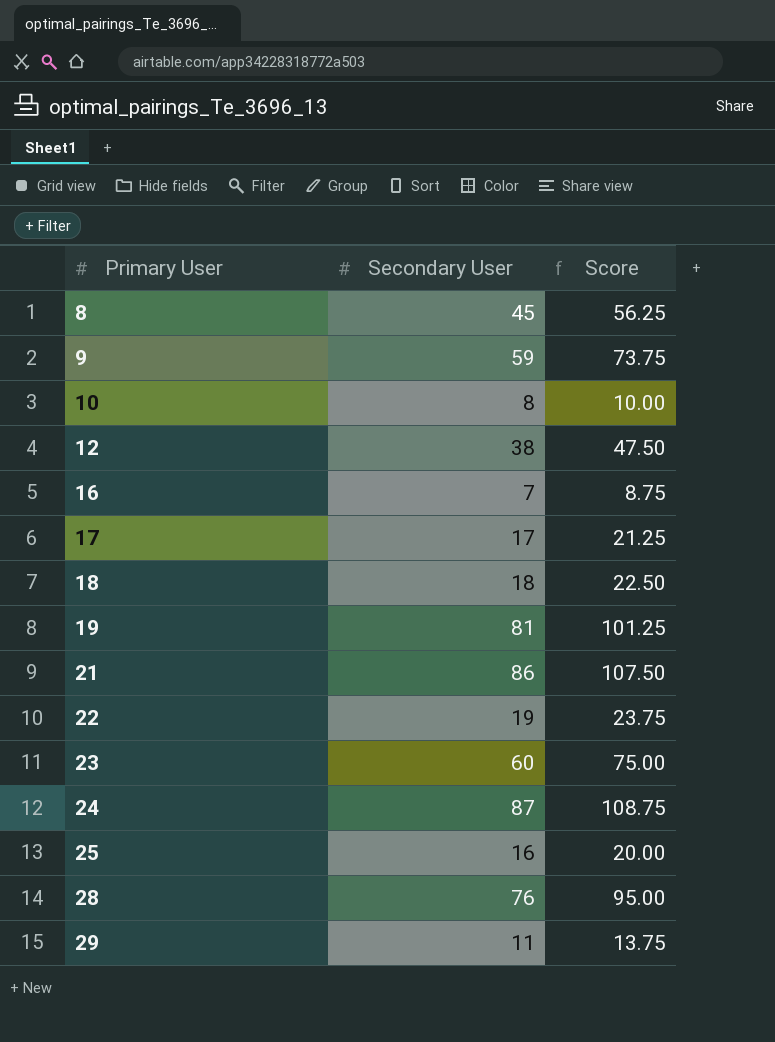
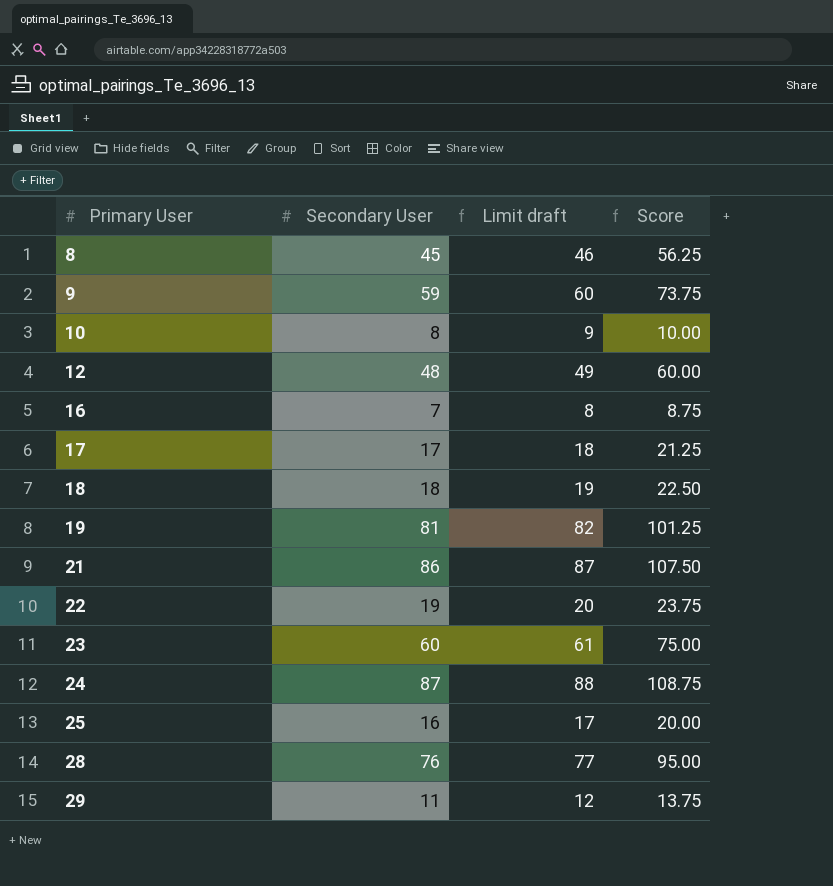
column Limit draft | formula: none -> [Secondary User] + 1
12 | Secondary User: 38 -> 48
12 | Score: 47.50 -> 60.00

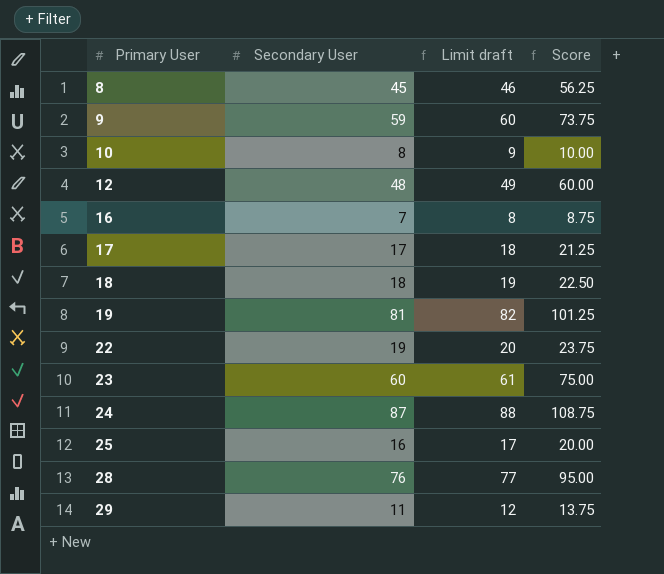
row 21: 86 | 87 | 107.50 -> none

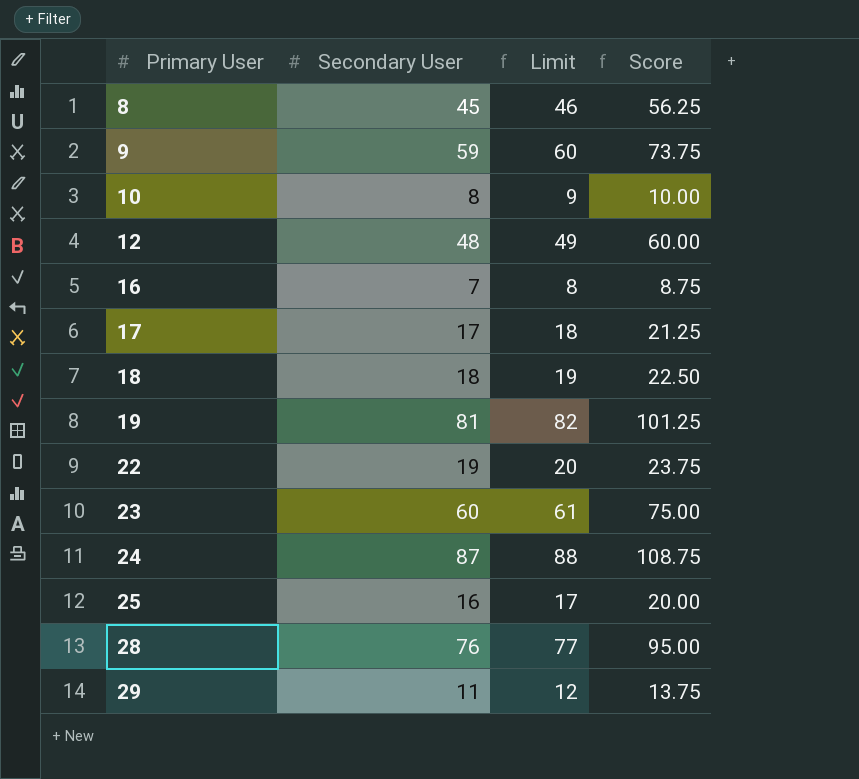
column name: Limit draft -> Limit

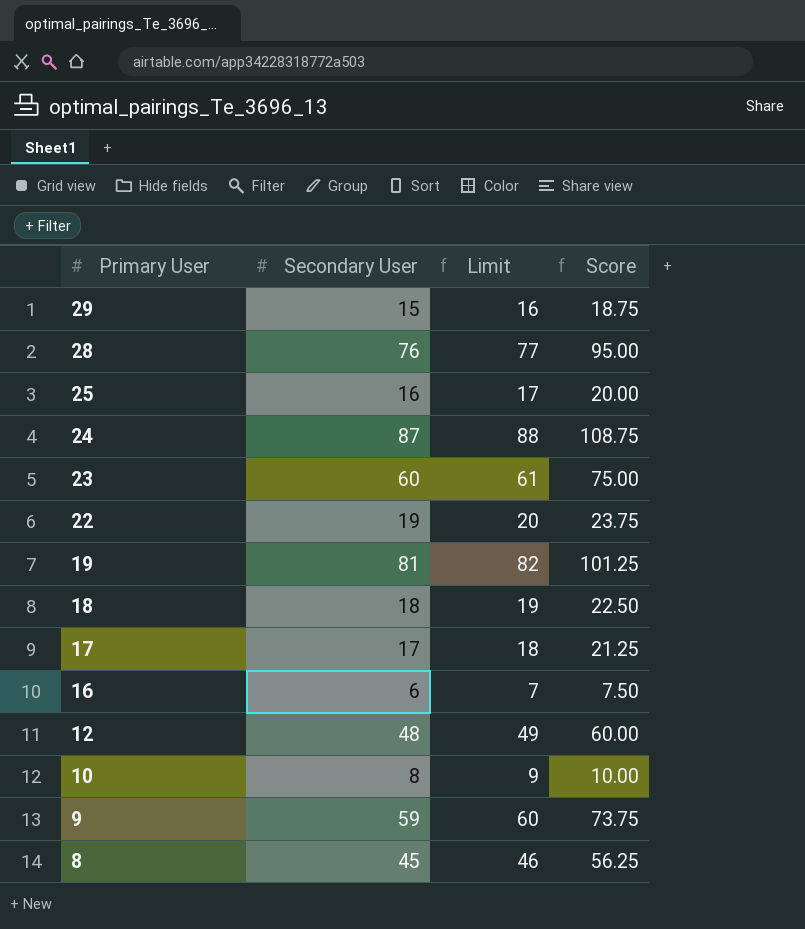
row order: Primary User ascending -> Primary User descending
29 | Secondary User: 11 -> 15
29 | Limit: 12 -> 16
29 | Score: 13.75 -> 18.75
16 | Secondary User: 7 -> 6
16 | Limit: 8 -> 7
16 | Score: 8.75 -> 7.50

